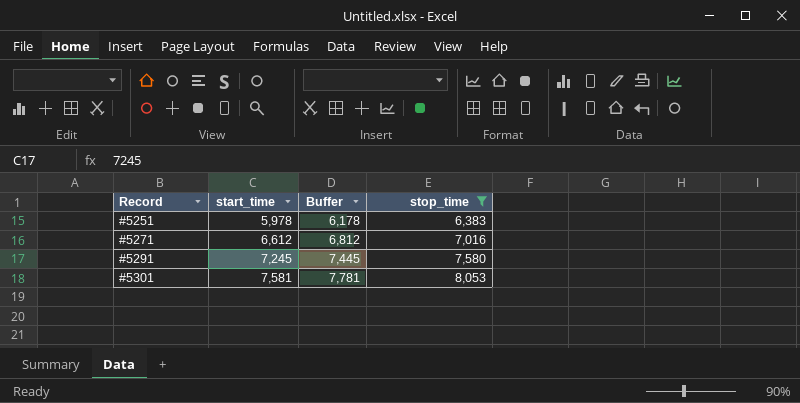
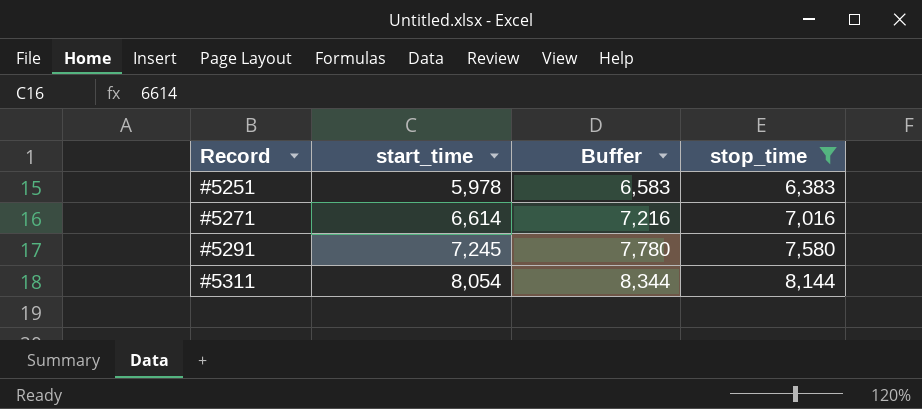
column Buffer | formula: [start_time] + 200 -> [stop_time] + 200
row #5301: 7,581 | 7,781 | 8,053 -> none
#5271 | start_time: 6,612 -> 6,614
row #5311: none -> 8,054 | 8,344 | 8,144

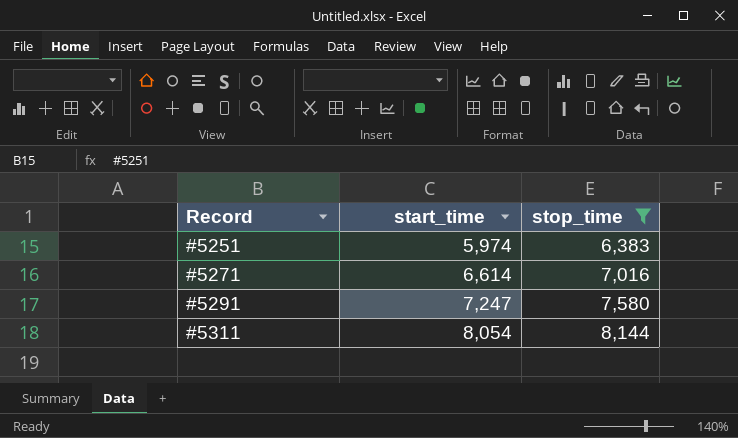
column Buffer | formula: [stop_time] + 200 -> none
#5251 | start_time: 5,978 -> 5,974
#5291 | start_time: 7,245 -> 7,247

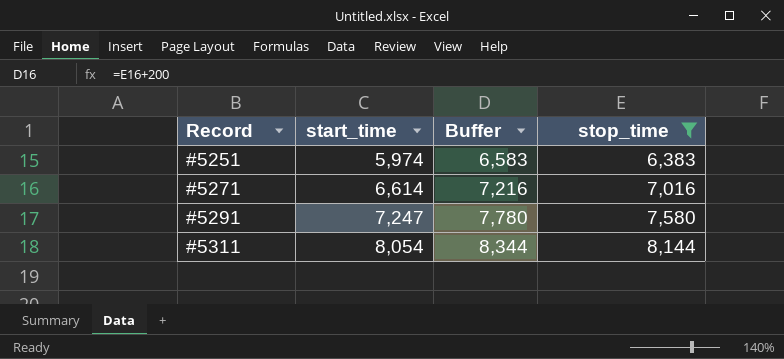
column Buffer | formula: none -> [stop_time] + 200

